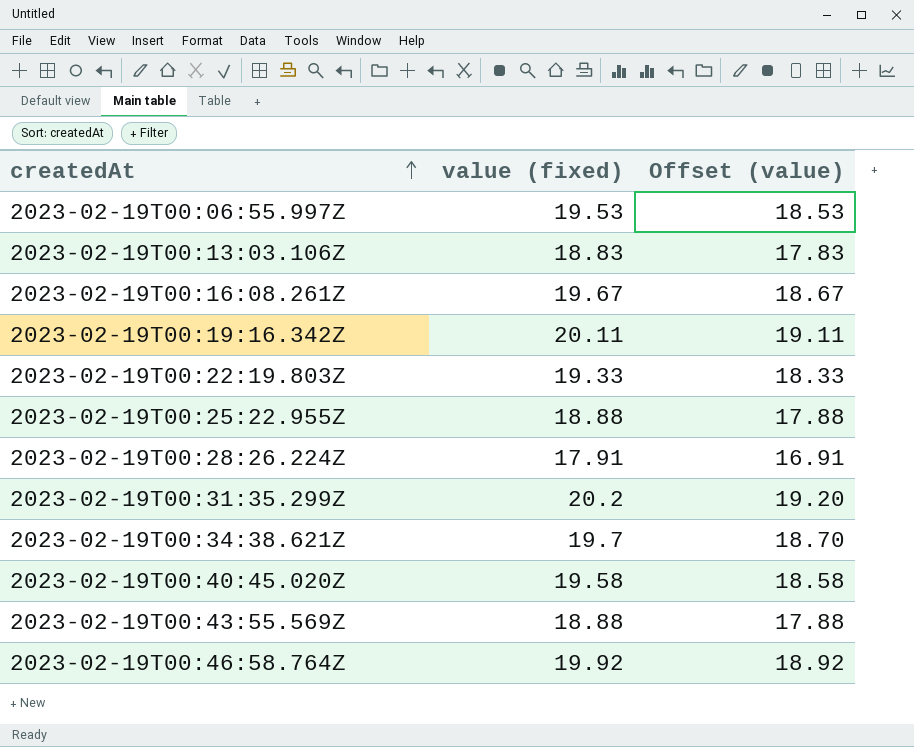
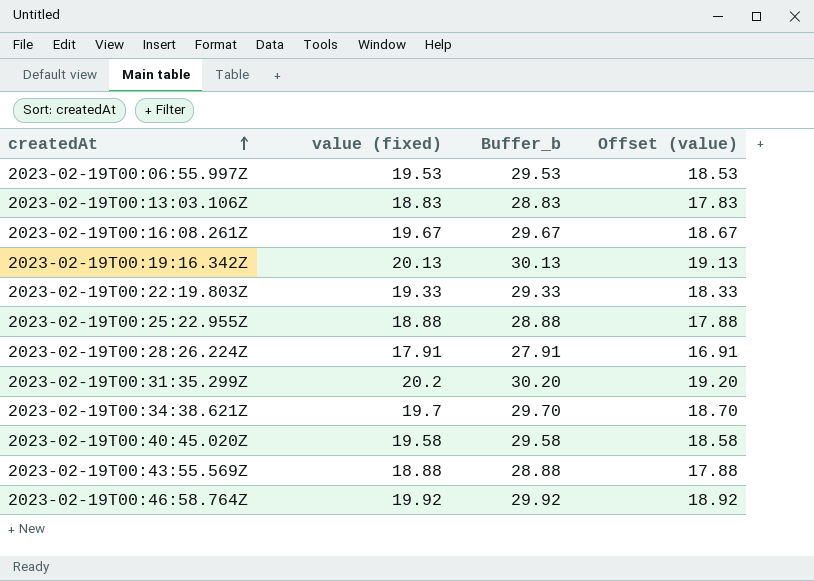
column Buffer_b | formula: none -> [value (fixed)] + 10
2023-02-19T00:19:16.342Z | value (fixed): 20.11 -> 20.13
2023-02-19T00:19:16.342Z | Offset (value): 19.11 -> 19.13

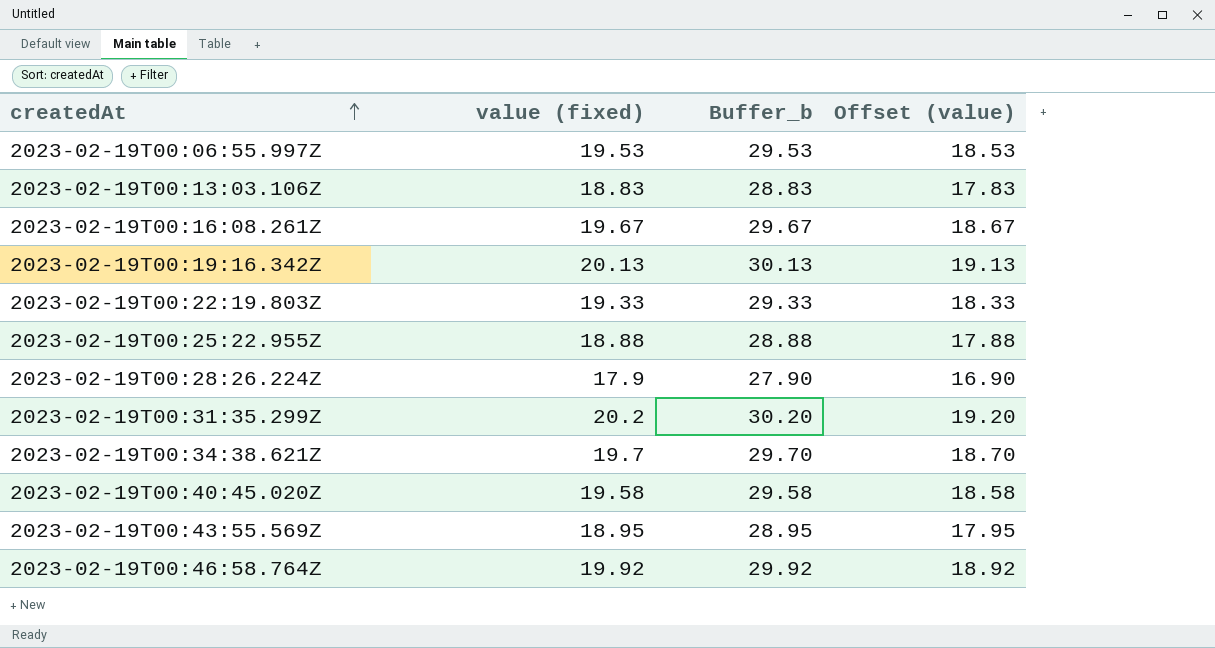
2023-02-19T00:28:26.224Z | value (fixed): 17.91 -> 17.9
2023-02-19T00:28:26.224Z | Buffer_b: 27.91 -> 27.90
2023-02-19T00:28:26.224Z | Offset (value): 16.91 -> 16.90
2023-02-19T00:43:55.569Z | value (fixed): 18.88 -> 18.95
2023-02-19T00:43:55.569Z | Buffer_b: 28.88 -> 28.95
2023-02-19T00:43:55.569Z | Offset (value): 17.88 -> 17.95

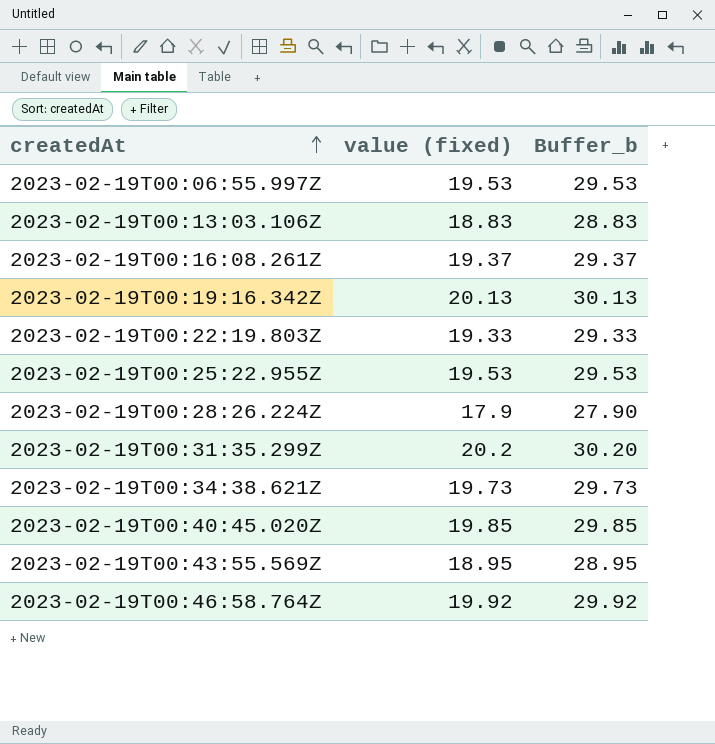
column Offset (value) | formula: [value (fixed)] - 1 -> none
2023-02-19T00:16:08.261Z | value (fixed): 19.67 -> 19.37
2023-02-19T00:16:08.261Z | Buffer_b: 29.67 -> 29.37
2023-02-19T00:25:22.955Z | value (fixed): 18.88 -> 19.53
2023-02-19T00:25:22.955Z | Buffer_b: 28.88 -> 29.53
2023-02-19T00:34:38.621Z | value (fixed): 19.7 -> 19.73
2023-02-19T00:34:38.621Z | Buffer_b: 29.70 -> 29.73
2023-02-19T00:40:45.020Z | value (fixed): 19.58 -> 19.85
2023-02-19T00:40:45.020Z | Buffer_b: 29.58 -> 29.85

